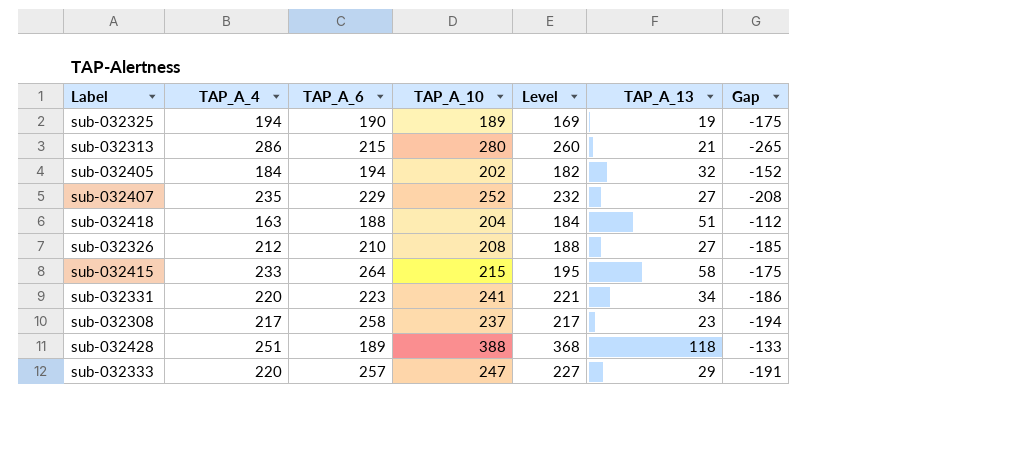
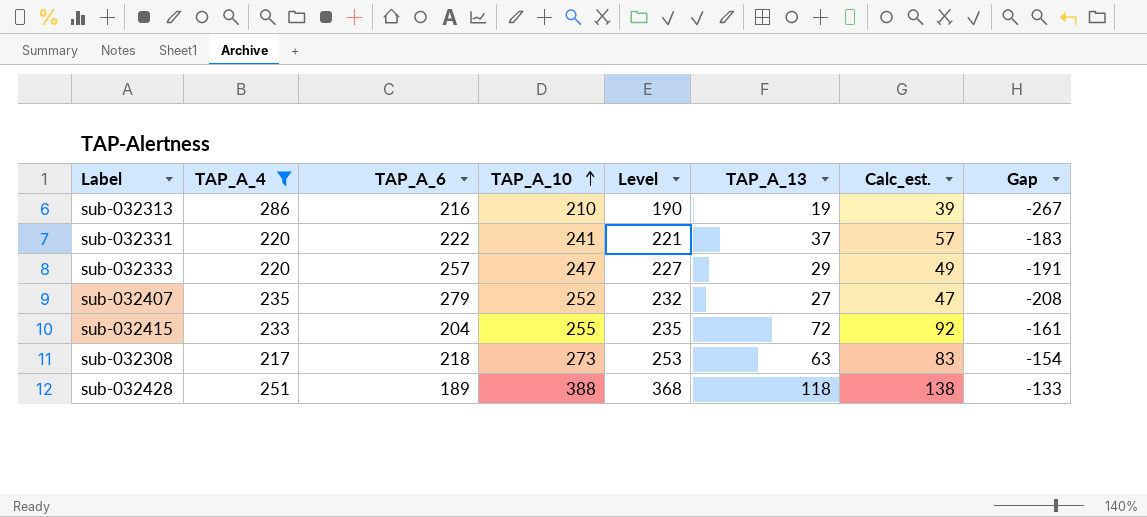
filter: none -> TAP_A_4 >= 217
row order: none -> TAP_A_10 ascending
column Calc_est. | formula: none -> [TAP_A_13] + 20
sub-032313 | TAP_A_6: 215 -> 216
sub-032313 | TAP_A_10: 280 -> 210
sub-032313 | Level: 260 -> 190
sub-032313 | TAP_A_13: 21 -> 19
sub-032313 | Gap: -265 -> -267
sub-032331 | TAP_A_6: 223 -> 222
sub-032331 | TAP_A_13: 34 -> 37
sub-032331 | Gap: -186 -> -183
sub-032407 | TAP_A_6: 229 -> 279
sub-032415 | TAP_A_6: 264 -> 204
sub-032415 | TAP_A_10: 215 -> 255
sub-032415 | Level: 195 -> 235
sub-032415 | TAP_A_13: 58 -> 72
sub-032415 | Gap: -175 -> -161
sub-032308 | TAP_A_6: 258 -> 218
sub-032308 | TAP_A_10: 237 -> 273
sub-032308 | Level: 217 -> 253
sub-032308 | TAP_A_13: 23 -> 63
sub-032308 | Gap: -194 -> -154

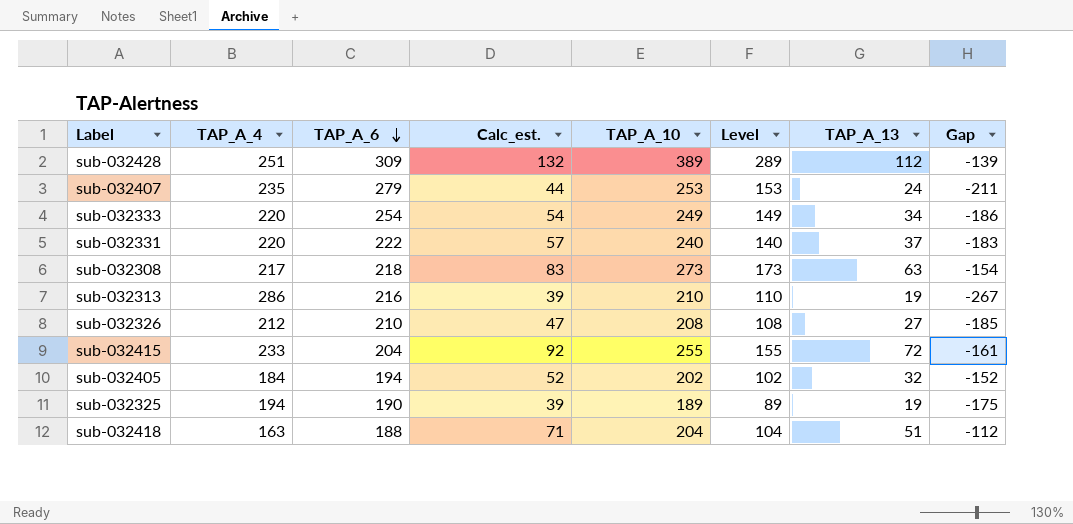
filter: TAP_A_4 >= 217 -> none
row order: TAP_A_10 ascending -> TAP_A_6 descending
column Calc_est. | position: 7 -> 4
column Level | formula: [TAP_A_10] - 20 -> [TAP_A_10] - 100
sub-032428 | TAP_A_6: 189 -> 309
sub-032428 | Calc_est.: 138 -> 132
sub-032428 | TAP_A_10: 388 -> 389
sub-032428 | TAP_A_13: 118 -> 112
sub-032428 | Gap: -133 -> -139
sub-032407 | Calc_est.: 47 -> 44
sub-032407 | TAP_A_10: 252 -> 253
sub-032407 | TAP_A_13: 27 -> 24
sub-032407 | Gap: -208 -> -211
sub-032333 | TAP_A_6: 257 -> 254
sub-032333 | Calc_est.: 49 -> 54
sub-032333 | TAP_A_10: 247 -> 249
sub-032333 | TAP_A_13: 29 -> 34
sub-032333 | Gap: -191 -> -186
sub-032331 | TAP_A_10: 241 -> 240

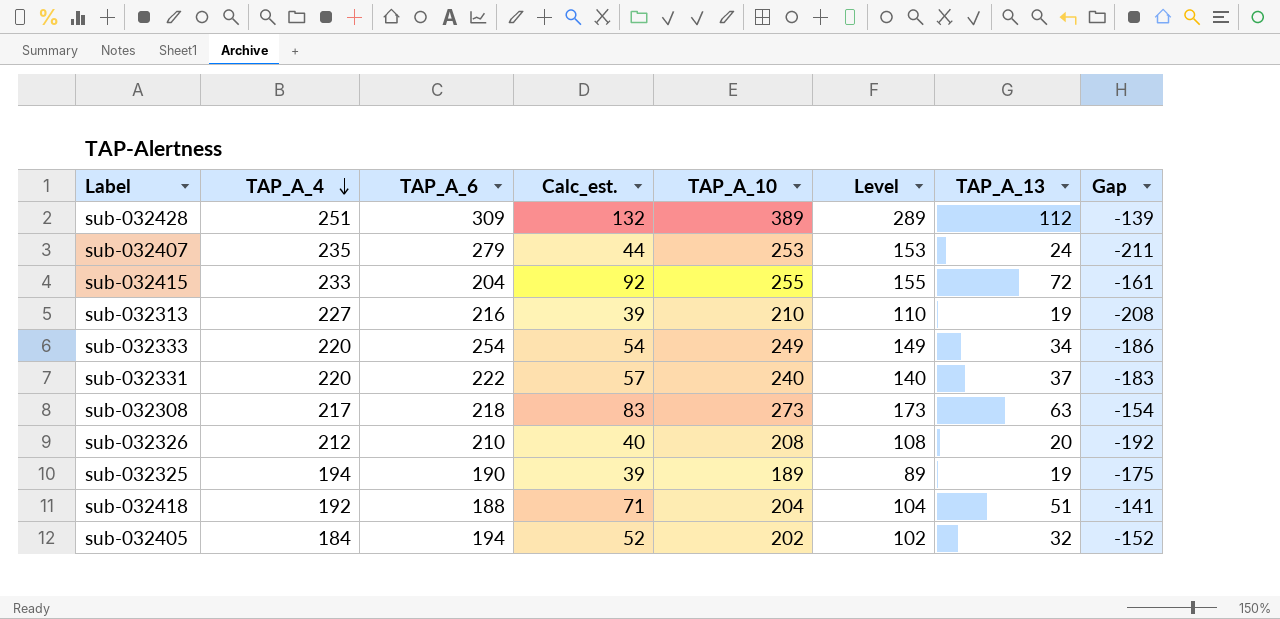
row order: TAP_A_6 descending -> TAP_A_4 descending
sub-032313 | TAP_A_4: 286 -> 227
sub-032313 | Gap: -267 -> -208
sub-032326 | Calc_est.: 47 -> 40
sub-032326 | TAP_A_13: 27 -> 20
sub-032326 | Gap: -185 -> -192
sub-032418 | TAP_A_4: 163 -> 192
sub-032418 | Gap: -112 -> -141

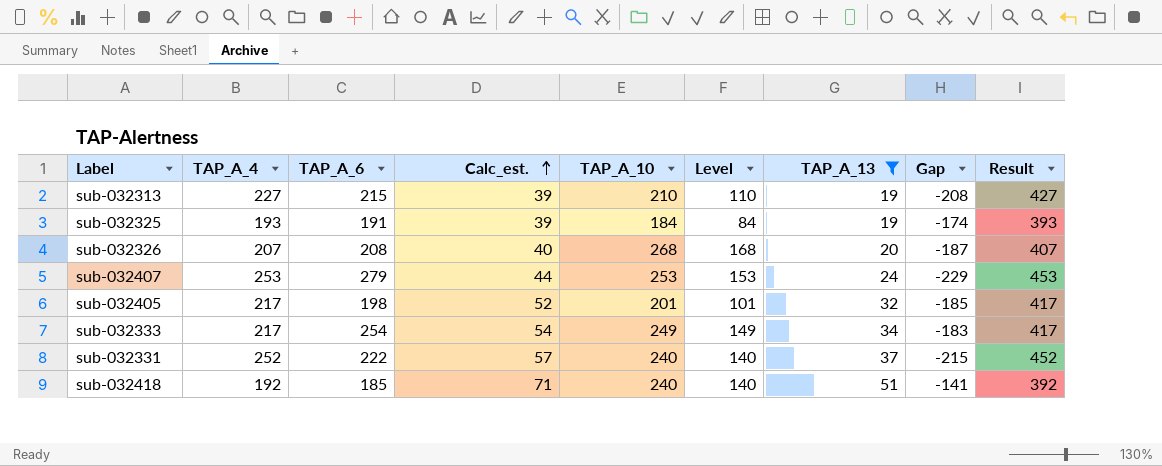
filter: none -> TAP_A_13 <= 51
row order: TAP_A_4 descending -> Calc_est. ascending
column Result | formula: none -> [TAP_A_4] + 200
sub-032313 | TAP_A_6: 216 -> 215
sub-032325 | TAP_A_4: 194 -> 193
sub-032325 | TAP_A_6: 190 -> 191
sub-032325 | TAP_A_10: 189 -> 184
sub-032325 | Level: 89 -> 84
sub-032325 | Gap: -175 -> -174
sub-032326 | TAP_A_4: 212 -> 207
sub-032326 | TAP_A_6: 210 -> 208
sub-032326 | TAP_A_10: 208 -> 268
sub-032326 | Level: 108 -> 168
sub-032326 | Gap: -192 -> -187
sub-032407 | TAP_A_4: 235 -> 253
sub-032407 | Gap: -211 -> -229
sub-032405 | TAP_A_4: 184 -> 217
sub-032405 | TAP_A_6: 194 -> 198
sub-032405 | TAP_A_10: 202 -> 201
sub-032405 | Level: 102 -> 101
sub-032405 | Gap: -152 -> -185
sub-032333 | TAP_A_4: 220 -> 217
sub-032333 | Gap: -186 -> -183
sub-032331 | TAP_A_4: 220 -> 252
sub-032331 | Gap: -183 -> -215
sub-032418 | TAP_A_6: 188 -> 185
sub-032418 | TAP_A_10: 204 -> 240
sub-032418 | Level: 104 -> 140

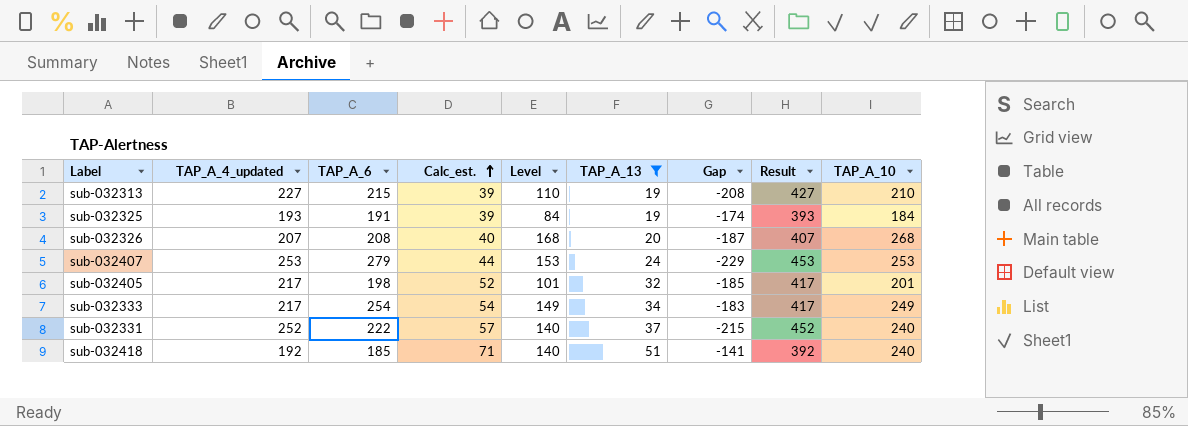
column name: TAP_A_4 -> TAP_A_4_updated
column TAP_A_10 | position: 5 -> 9

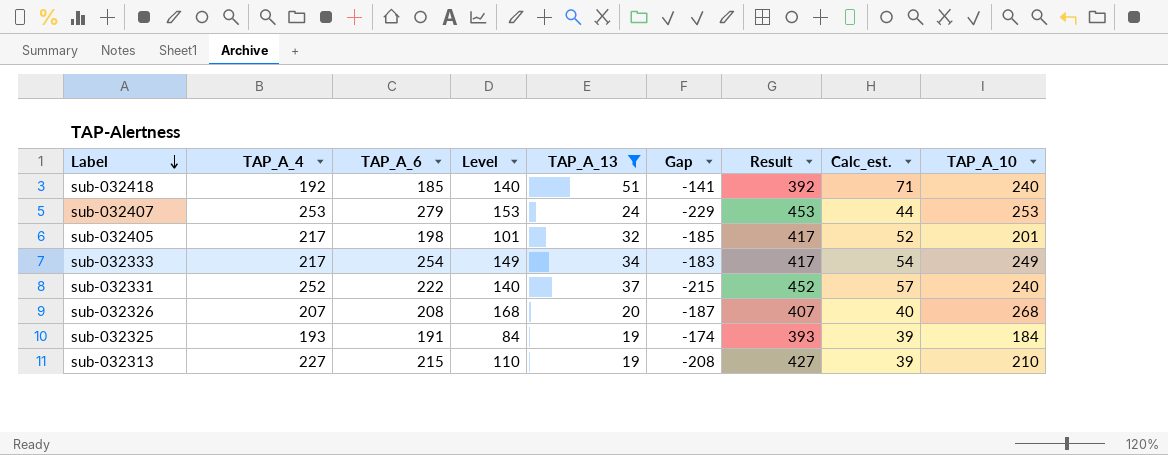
row order: Calc_est. ascending -> Label descending
column name: TAP_A_4_updated -> TAP_A_4
column Calc_est. | position: 4 -> 8

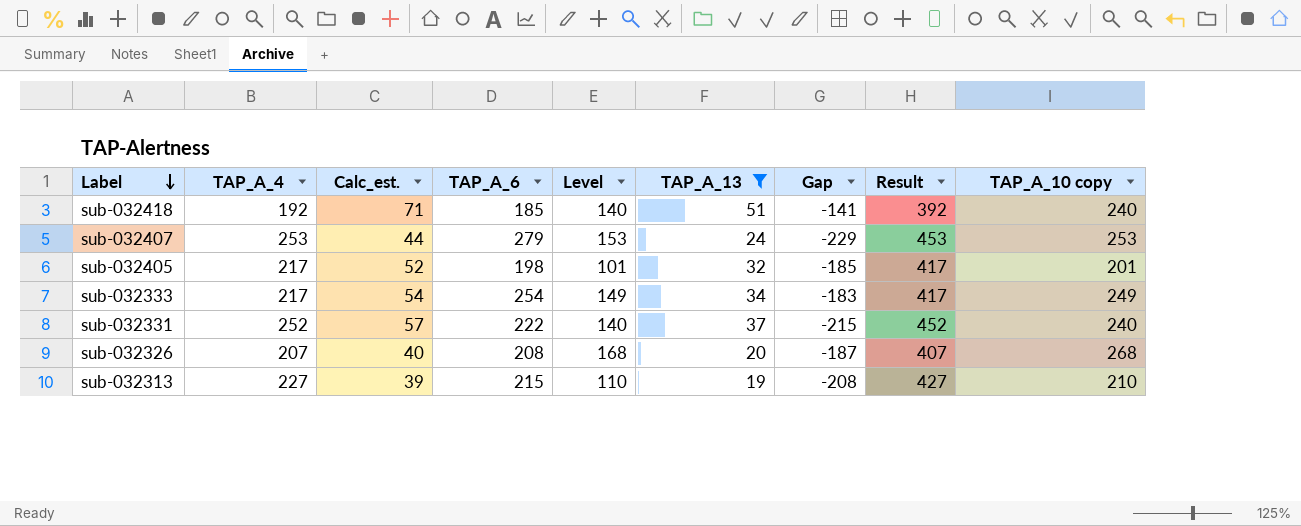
column Calc_est. | position: 8 -> 3
column name: TAP_A_10 -> TAP_A_10 copy
row sub-032325: 193 | 191 | 84 | 19 | -174 | 393 | 39 | 184 -> none

